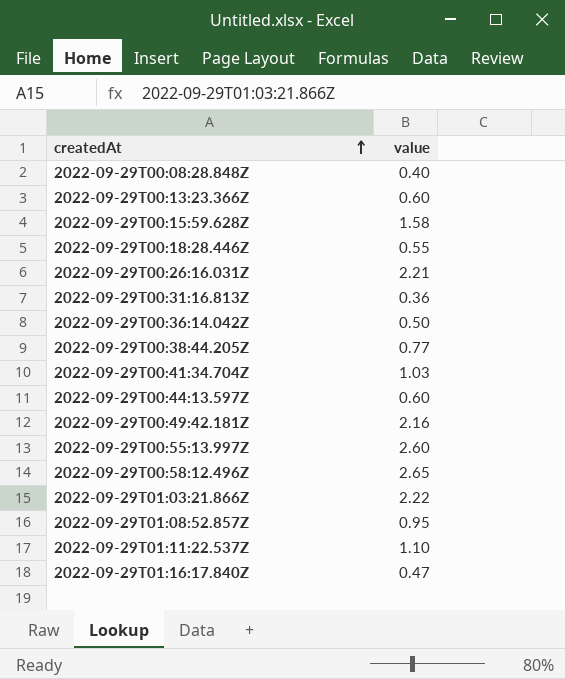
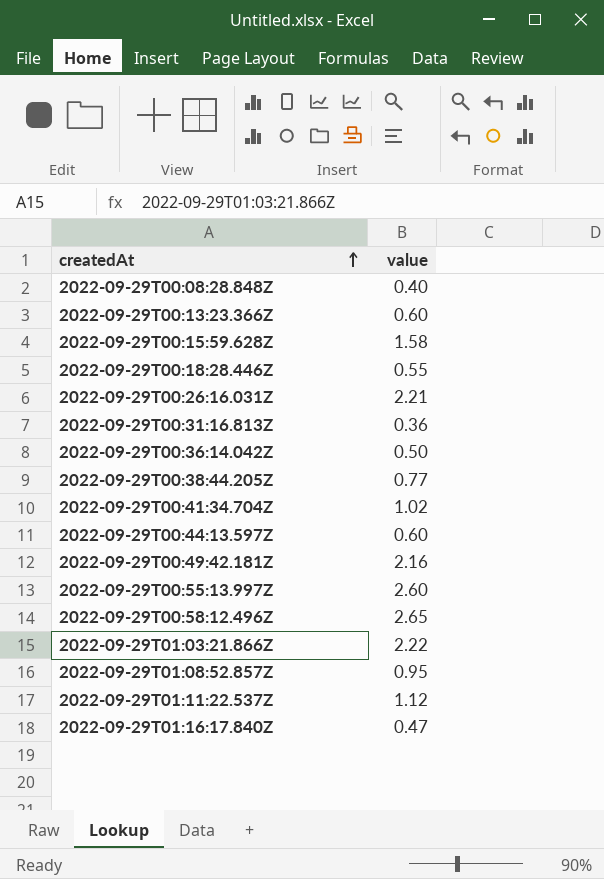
2022-09-29T00:41:34.704Z | value: 1.03 -> 1.02
2022-09-29T01:11:22.537Z | value: 1.10 -> 1.12

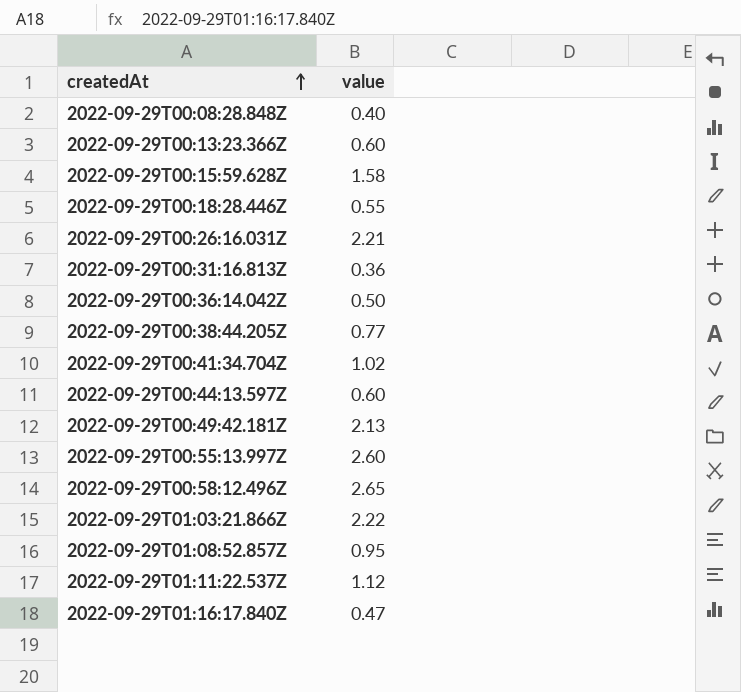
2022-09-29T00:49:42.181Z | value: 2.16 -> 2.13

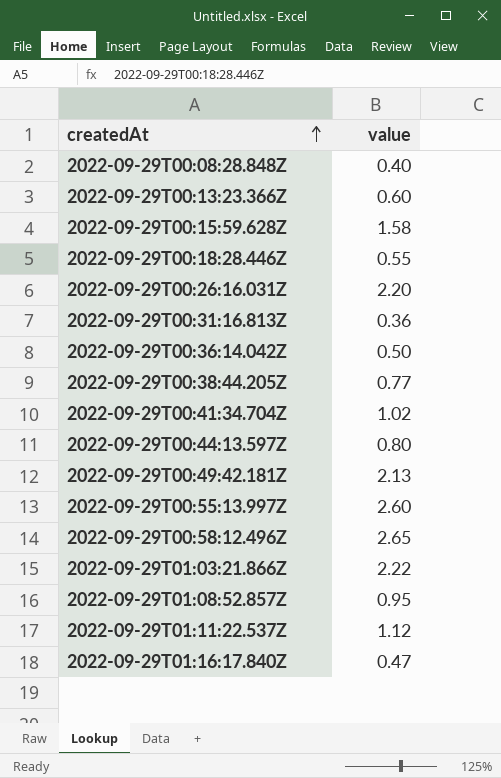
2022-09-29T00:26:16.031Z | value: 2.21 -> 2.20
2022-09-29T00:44:13.597Z | value: 0.60 -> 0.80

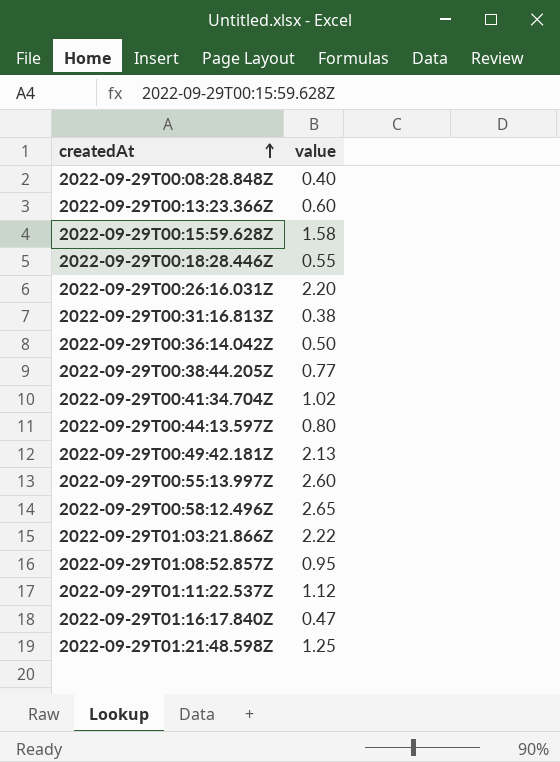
2022-09-29T00:31:16.813Z | value: 0.36 -> 0.38
row 2022-09-29T01:21:48.598Z: none -> 1.25

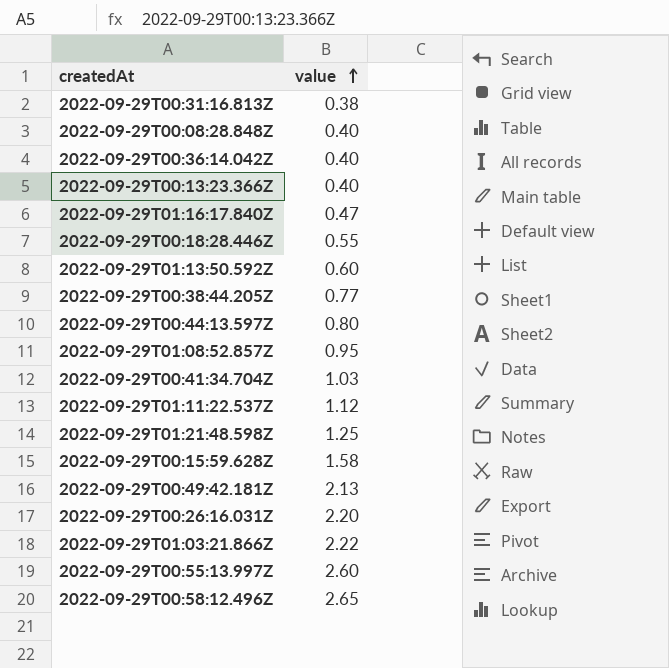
row order: createdAt ascending -> value ascending
2022-09-29T00:36:14.042Z | value: 0.50 -> 0.40
2022-09-29T00:13:23.366Z | value: 0.60 -> 0.40
row 2022-09-29T01:13:50.592Z: none -> 0.60
2022-09-29T00:41:34.704Z | value: 1.02 -> 1.03

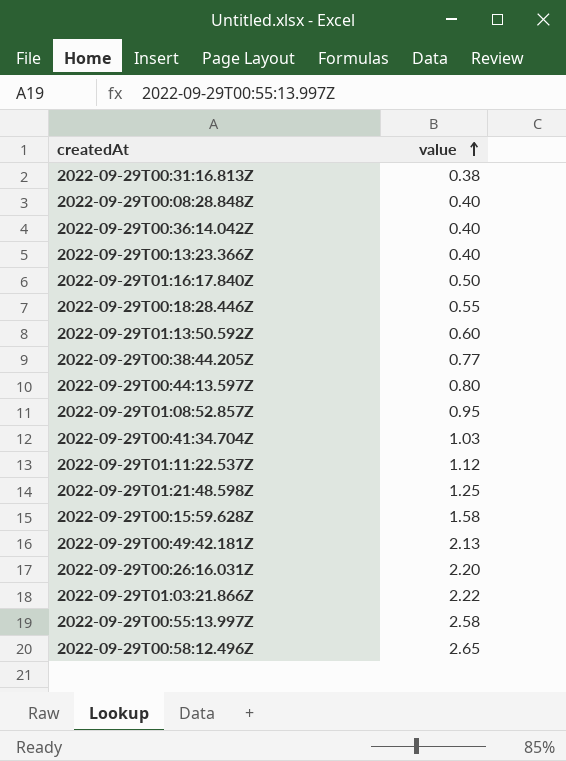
2022-09-29T01:16:17.840Z | value: 0.47 -> 0.50
2022-09-29T00:55:13.997Z | value: 2.60 -> 2.58

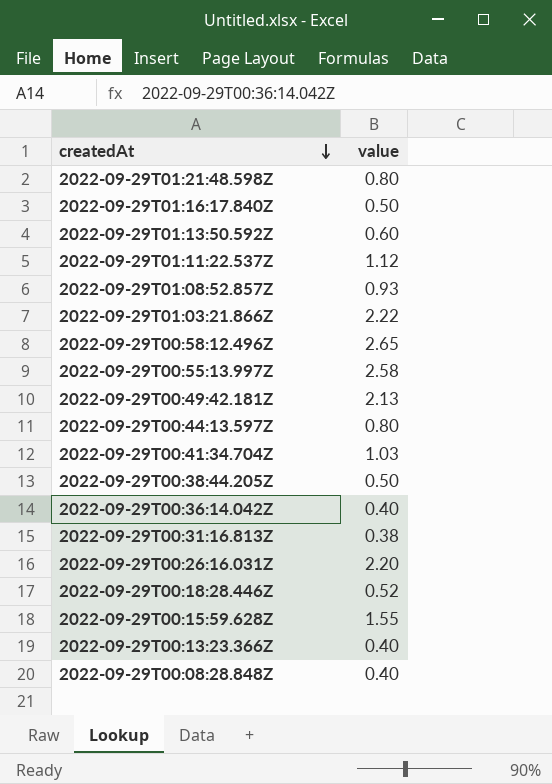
row order: value ascending -> createdAt descending
2022-09-29T01:21:48.598Z | value: 1.25 -> 0.80
2022-09-29T01:08:52.857Z | value: 0.95 -> 0.93
2022-09-29T00:38:44.205Z | value: 0.77 -> 0.50
2022-09-29T00:18:28.446Z | value: 0.55 -> 0.52
2022-09-29T00:15:59.628Z | value: 1.58 -> 1.55

